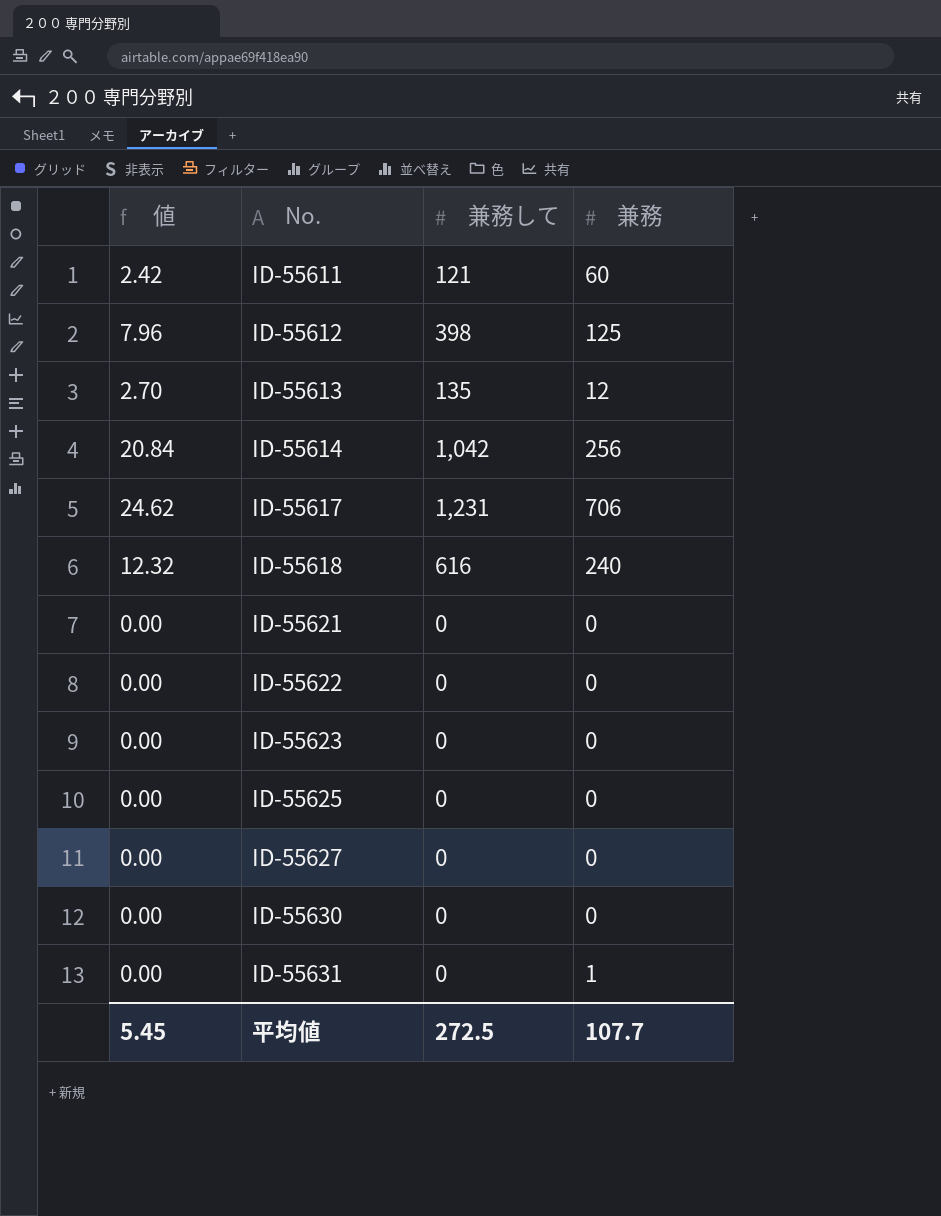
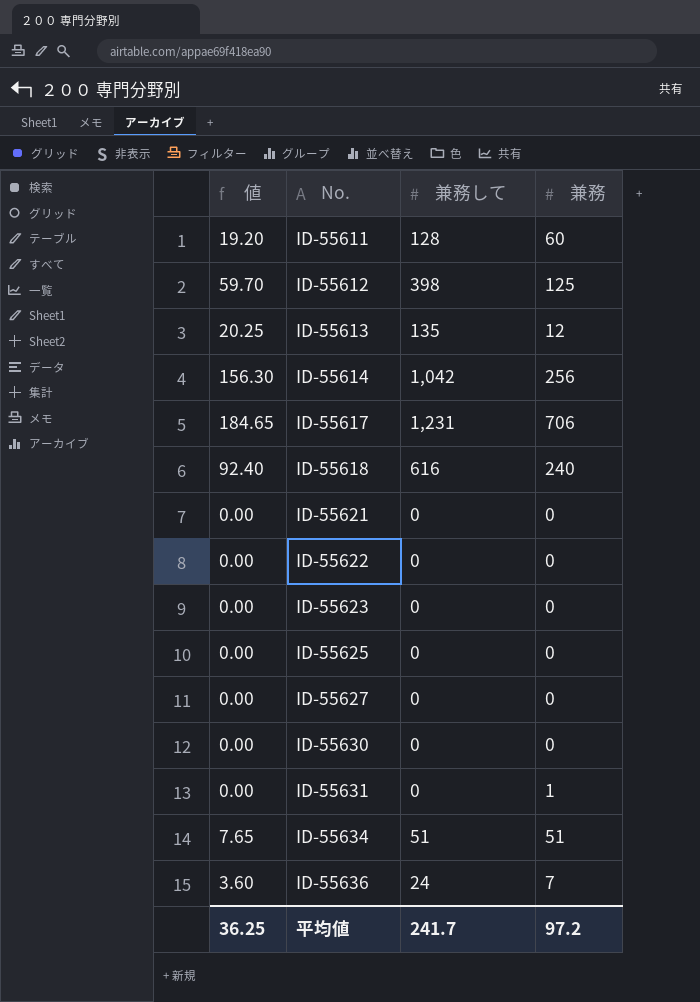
column 値 | formula: [兼務して] * 0.02 -> [兼務して] * 0.15
ID-55611 | 兼務して: 121 -> 128
row ID-55634: none -> 7.65 | 51 | 51
row ID-55636: none -> 3.60 | 24 | 7
平均値 | 値: 5.45 -> 36.25
平均値 | 兼務して: 272.5 -> 241.7
平均値 | 兼務: 107.7 -> 97.2

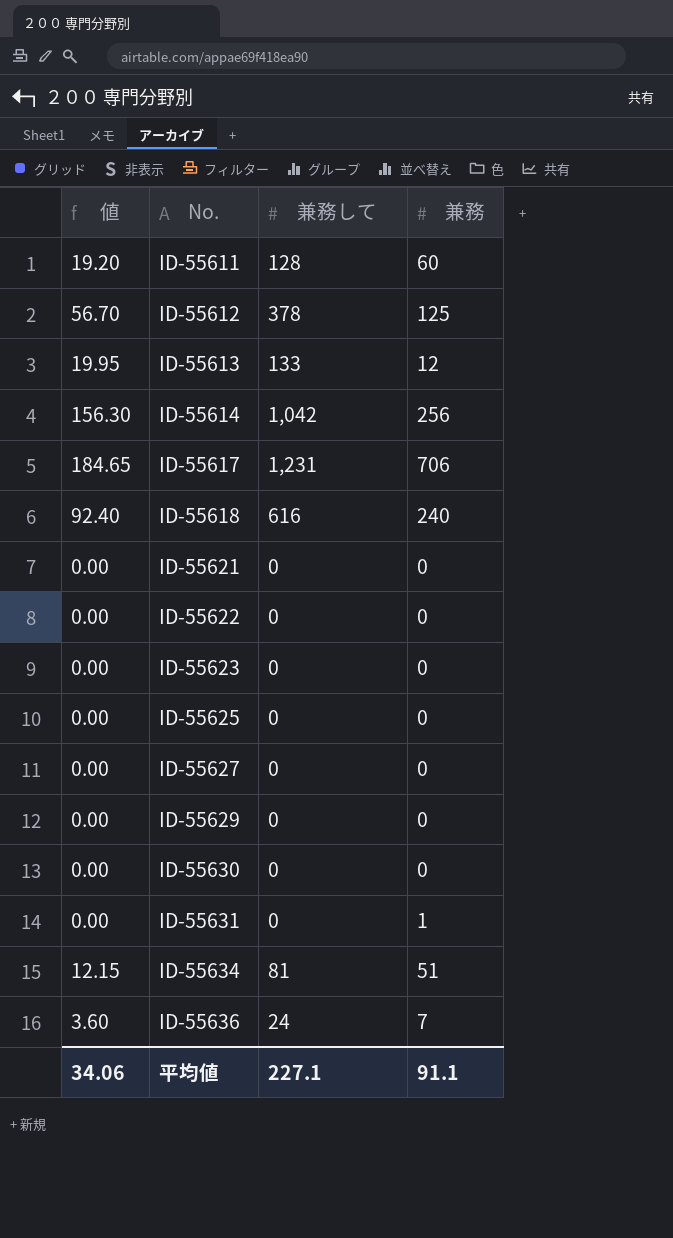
ID-55612 | 値: 59.70 -> 56.70
ID-55612 | 兼務して: 398 -> 378
ID-55613 | 値: 20.25 -> 19.95
ID-55613 | 兼務して: 135 -> 133
row ID-55629: none -> 0.00 | 0 | 0
ID-55634 | 値: 7.65 -> 12.15
ID-55634 | 兼務して: 51 -> 81
平均値 | 値: 36.25 -> 34.06
平均値 | 兼務して: 241.7 -> 227.1
平均値 | 兼務: 97.2 -> 91.1

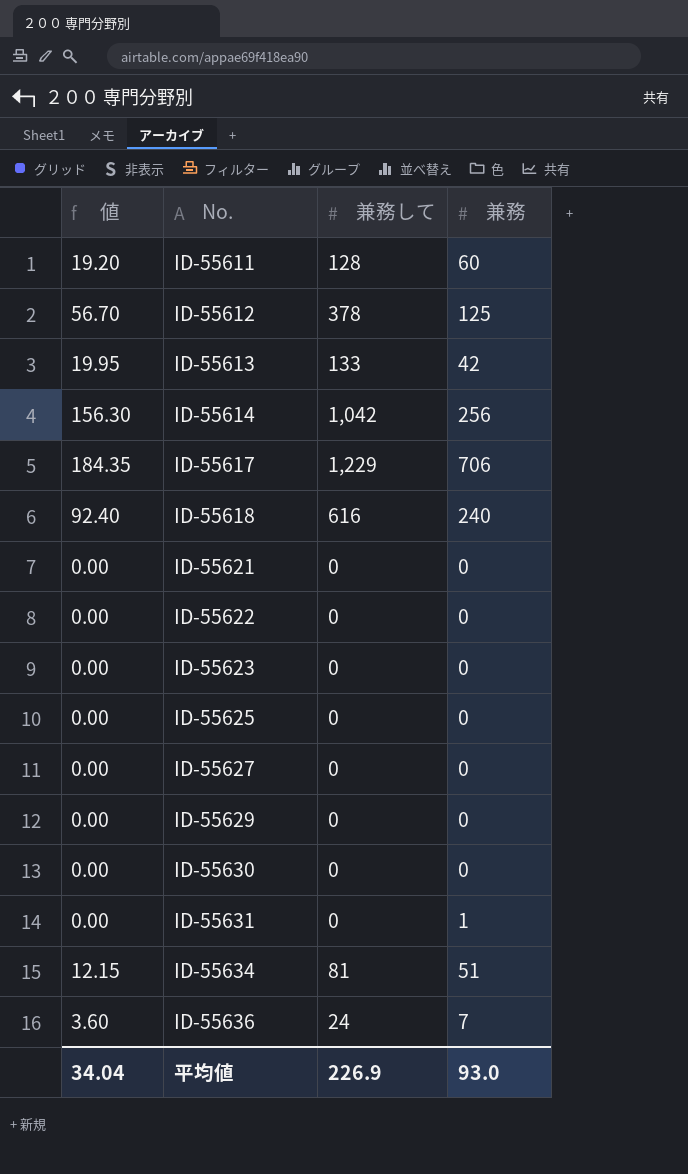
ID-55613 | 兼務: 12 -> 42
ID-55617 | 値: 184.65 -> 184.35
ID-55617 | 兼務して: 1,231 -> 1,229
平均値 | 値: 34.06 -> 34.04
平均値 | 兼務して: 227.1 -> 226.9
平均値 | 兼務: 91.1 -> 93.0

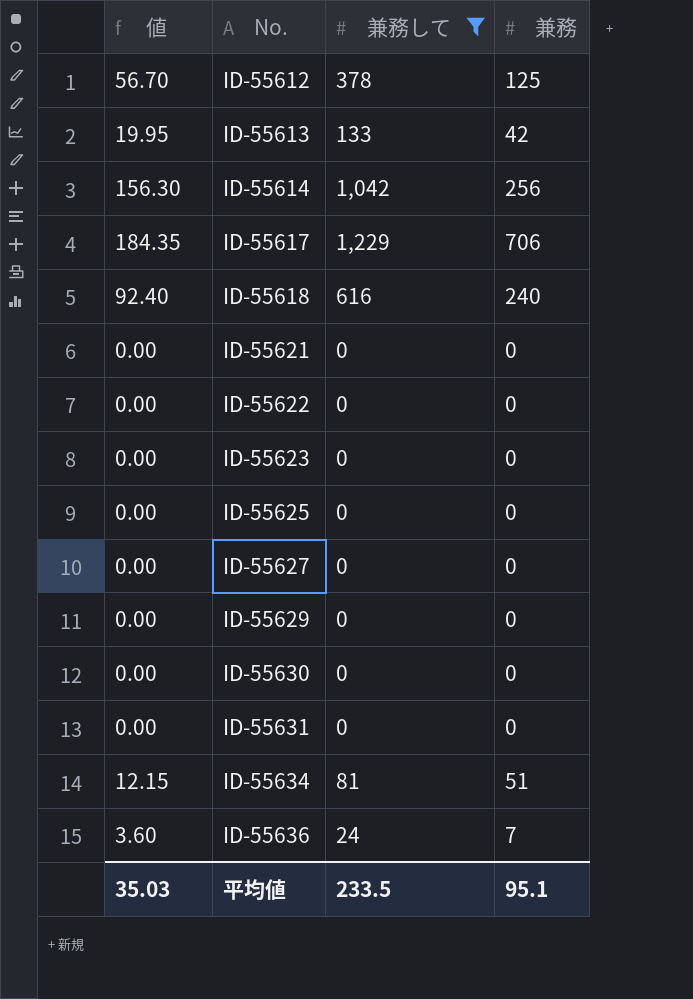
filter: none -> 兼務して != 128
ID-55631 | 兼務: 1 -> 0
平均値 | 値: 34.04 -> 35.03
平均値 | 兼務して: 226.9 -> 233.5
平均値 | 兼務: 93.0 -> 95.1

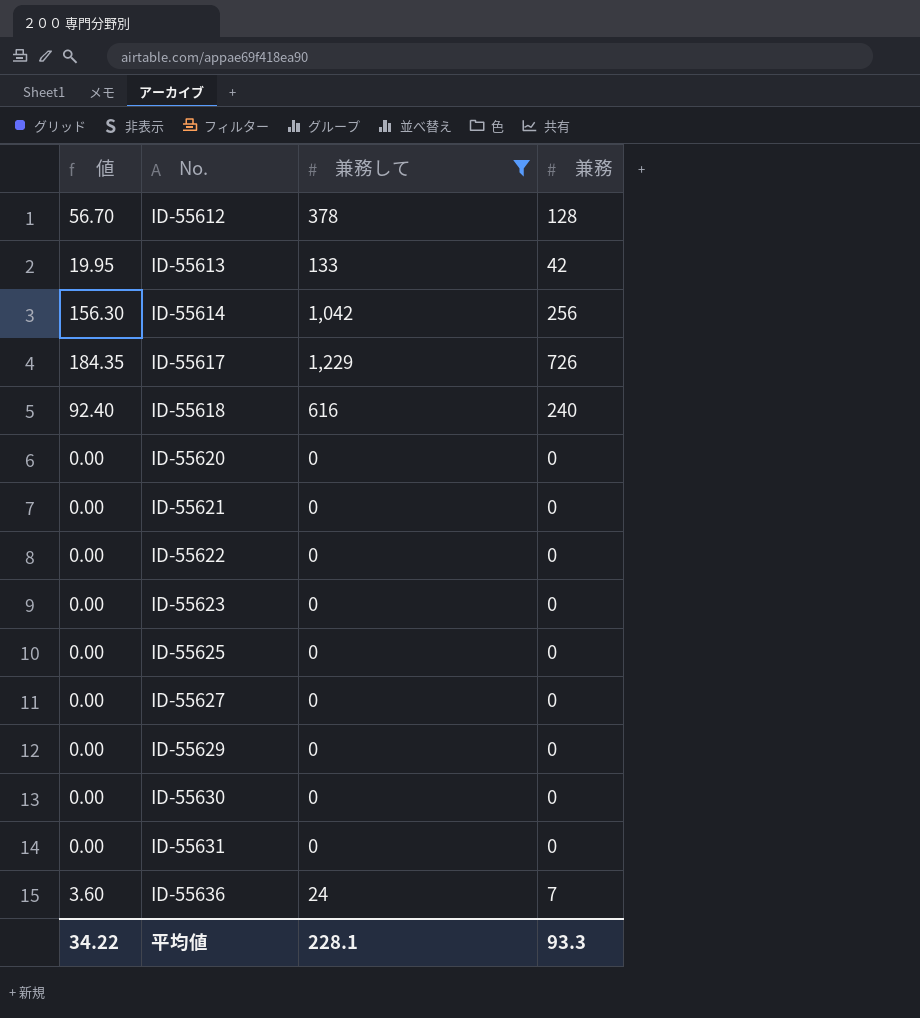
row ID-55634: 12.15 | 81 | 51 -> none
ID-55612 | 兼務: 125 -> 128
ID-55617 | 兼務: 706 -> 726
row ID-55620: none -> 0.00 | 0 | 0
平均値 | 値: 35.03 -> 34.22
平均値 | 兼務して: 233.5 -> 228.1
平均値 | 兼務: 95.1 -> 93.3

